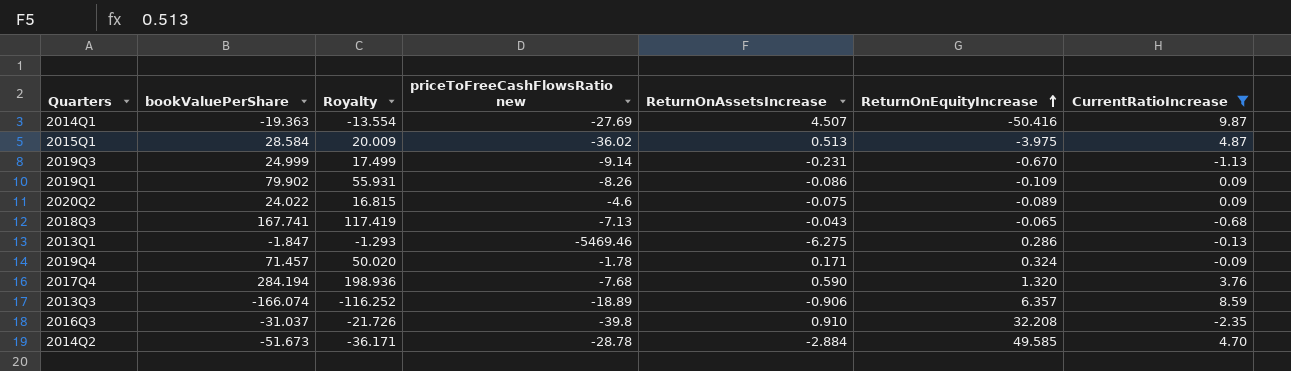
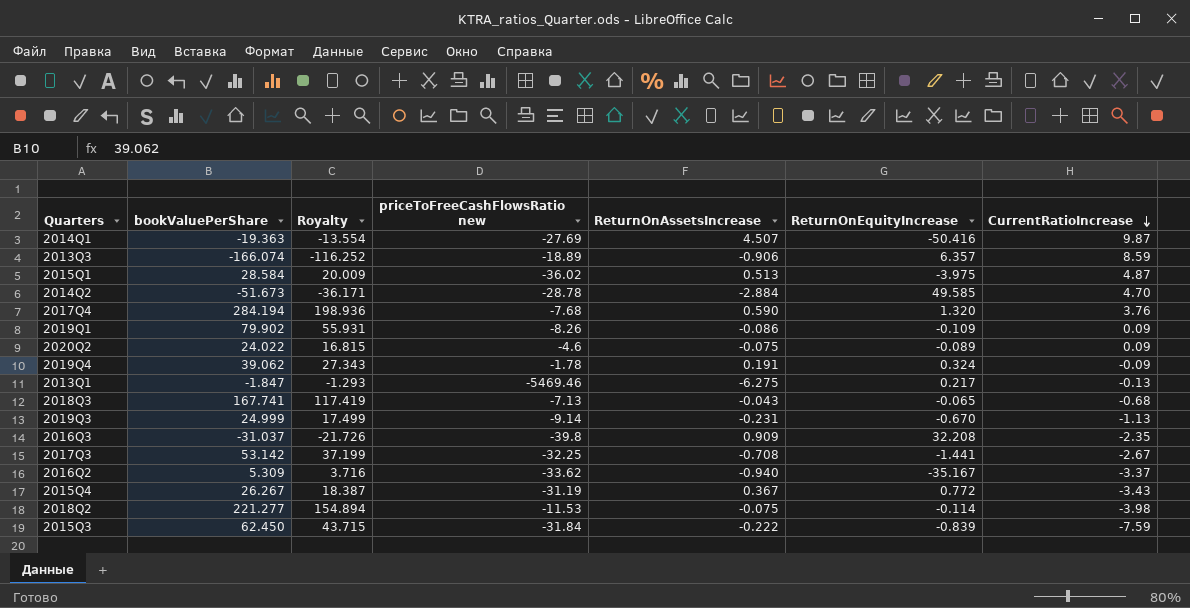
filter: CurrentRatioIncrease >= -2.35 -> none
row order: ReturnOnEquityIncrease ascending -> CurrentRatioIncrease descending
2019Q4 | bookValuePerShare: 71.457 -> 39.062
2019Q4 | Royalty: 50.020 -> 27.343
2019Q4 | ReturnOnAssetsIncrease: 0.171 -> 0.191
2013Q1 | ReturnOnEquityIncrease: 0.286 -> 0.217
2016Q3 | ReturnOnAssetsIncrease: 0.910 -> 0.909

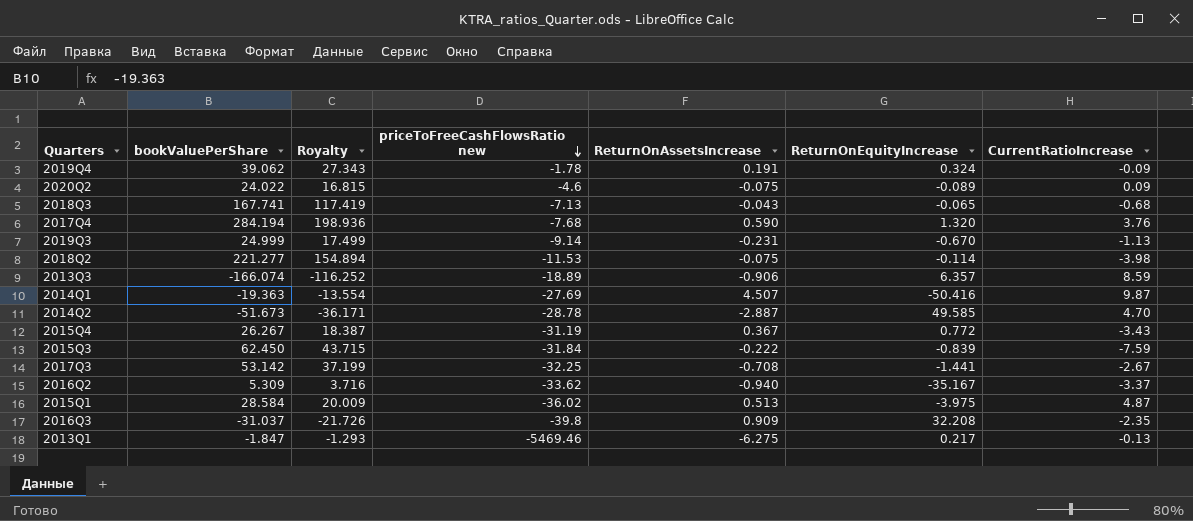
row order: CurrentRatioIncrease descending -> priceToFreeCashFlowsRatio new descending
row 2019Q1: 79.902 | 55.931 | -8.26 | -0.086 | -0.109 | 0.09 -> none
2014Q2 | ReturnOnAssetsIncrease: -2.884 -> -2.887

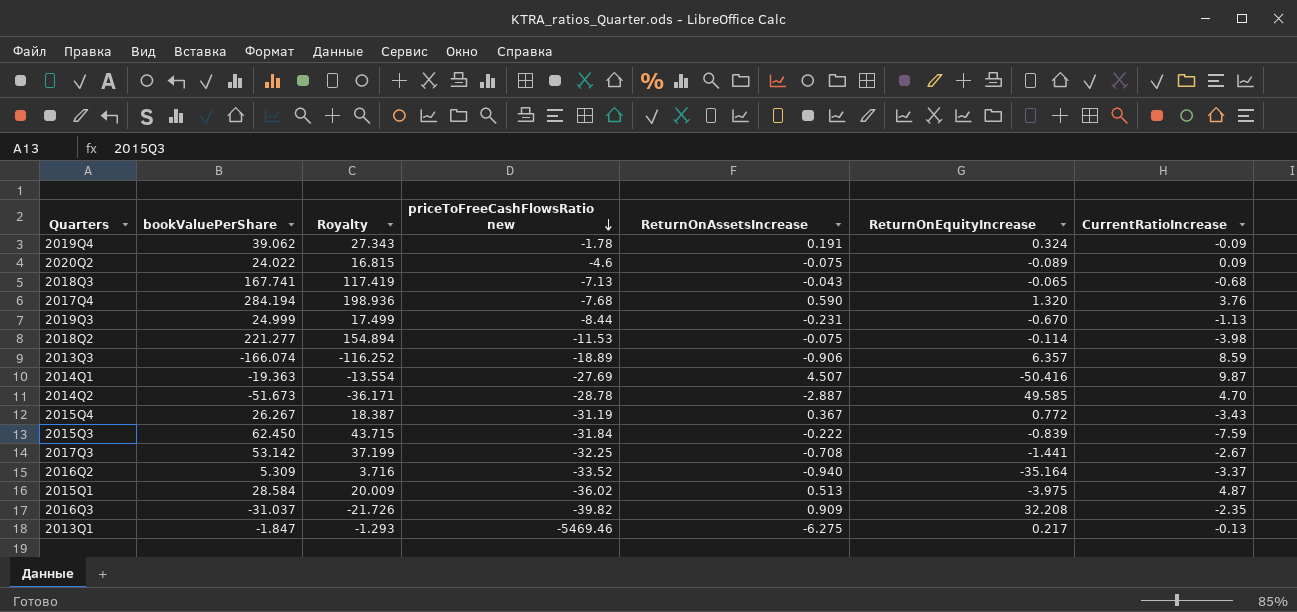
2019Q3 | priceToFreeCashFlowsRatio new: -9.14 -> -8.44
2016Q2 | priceToFreeCashFlowsRatio new: -33.62 -> -33.52
2016Q2 | ReturnOnEquityIncrease: -35.167 -> -35.164
2016Q3 | priceToFreeCashFlowsRatio new: -39.8 -> -39.82

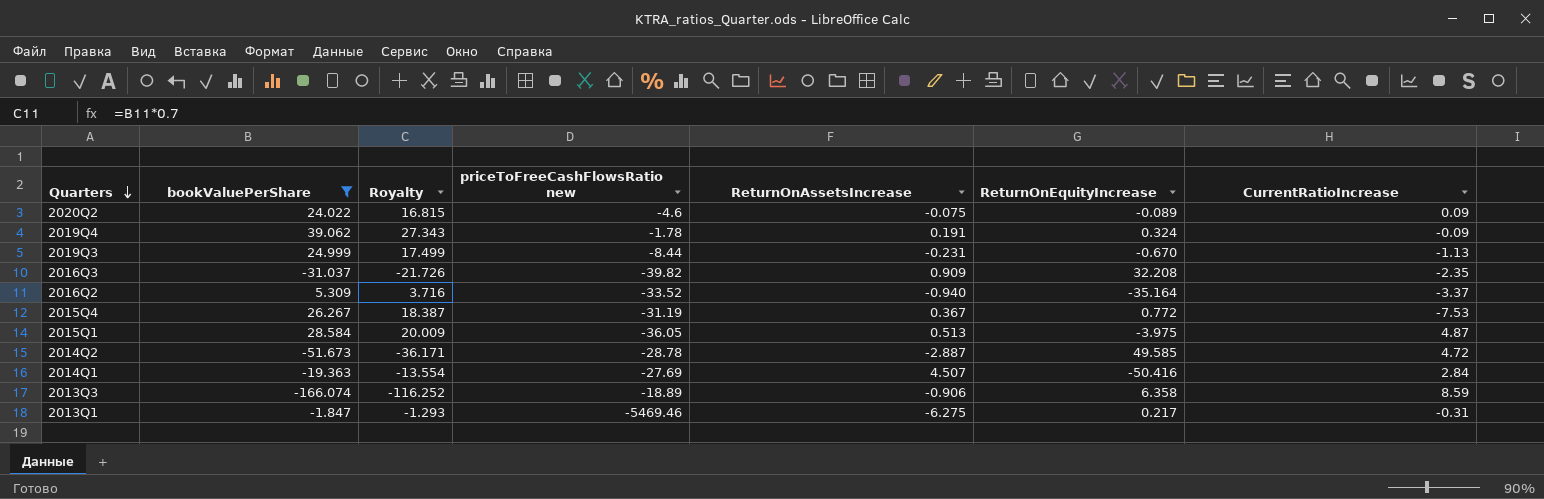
filter: none -> bookValuePerShare <= 39.062
row order: priceToFreeCashFlowsRatio new descending -> Quarters descending
2015Q4 | CurrentRatioIncrease: -3.43 -> -7.53
2015Q1 | priceToFreeCashFlowsRatio new: -36.02 -> -36.05
2014Q2 | CurrentRatioIncrease: 4.70 -> 4.72
2014Q1 | CurrentRatioIncrease: 9.87 -> 2.84
2013Q3 | ReturnOnEquityIncrease: 6.357 -> 6.358
2013Q1 | CurrentRatioIncrease: -0.13 -> -0.31

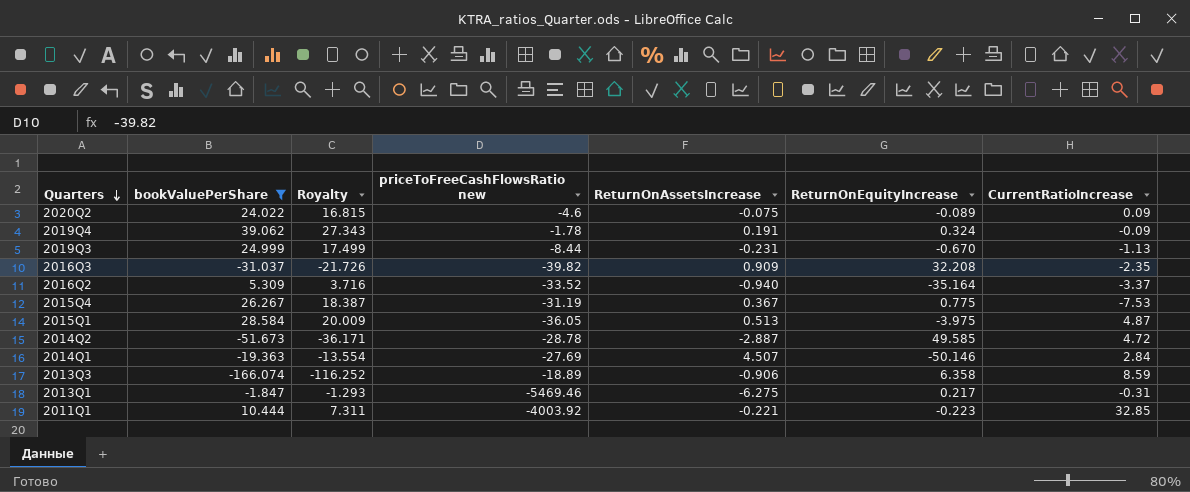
2015Q4 | ReturnOnEquityIncrease: 0.772 -> 0.775
2014Q1 | ReturnOnEquityIncrease: -50.416 -> -50.146
row 2011Q1: none -> 10.444 | 7.311 | -4003.92 | -0.221 | -0.223 | 32.85

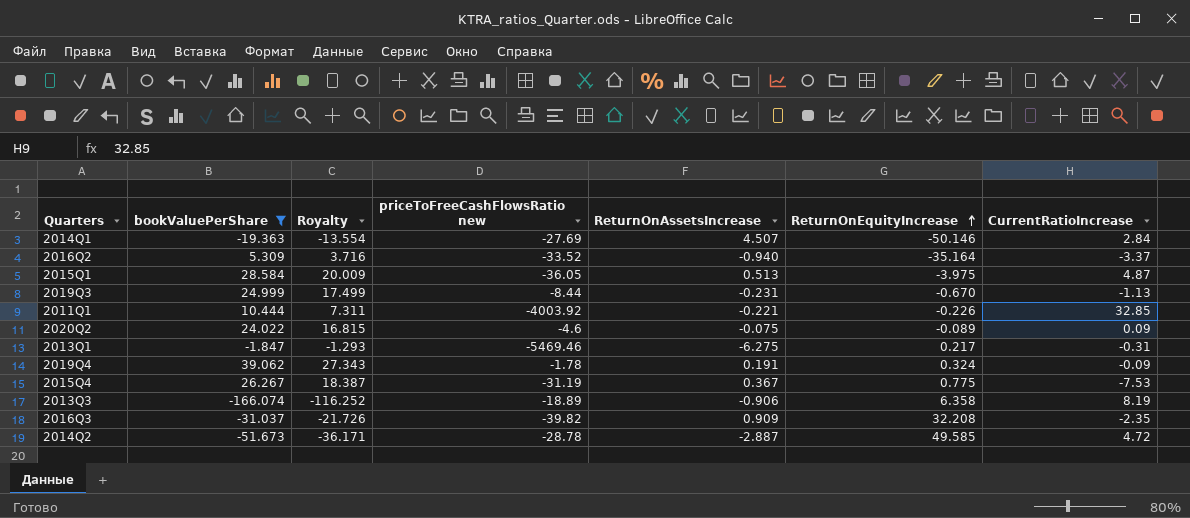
row order: Quarters descending -> ReturnOnEquityIncrease ascending
2011Q1 | ReturnOnEquityIncrease: -0.223 -> -0.226
2013Q3 | CurrentRatioIncrease: 8.59 -> 8.19

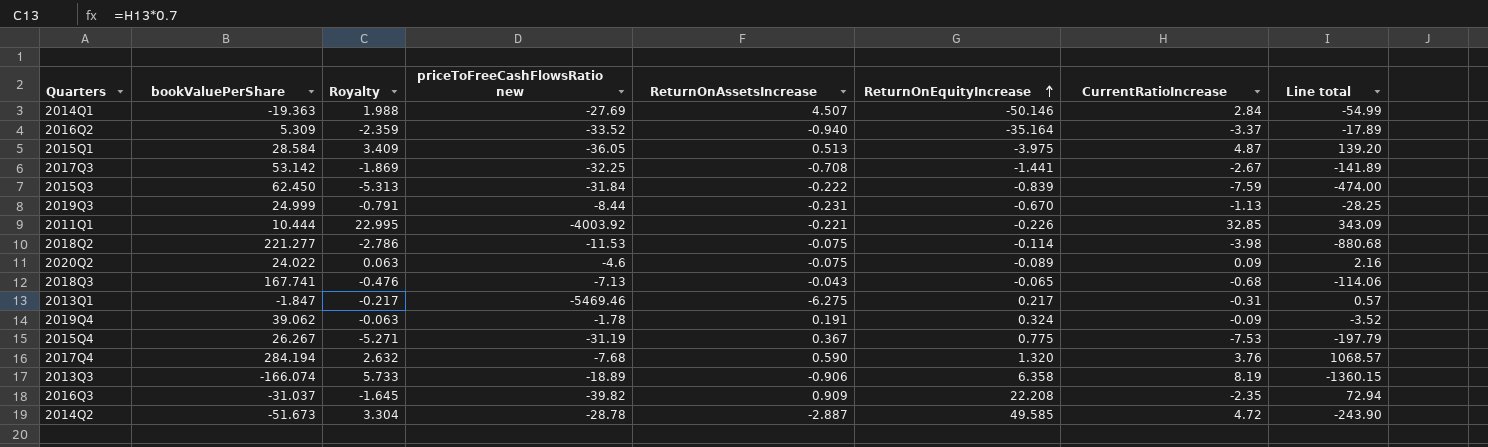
filter: bookValuePerShare <= 39.062 -> none
column Royalty | formula: [bookValuePerShare] * 0.7 -> [CurrentRatioIncrease] * 0.7
column Line total | formula: none -> [bookValuePerShare] * [CurrentRatioIncrease]
2016Q3 | ReturnOnEquityIncrease: 32.208 -> 22.208

